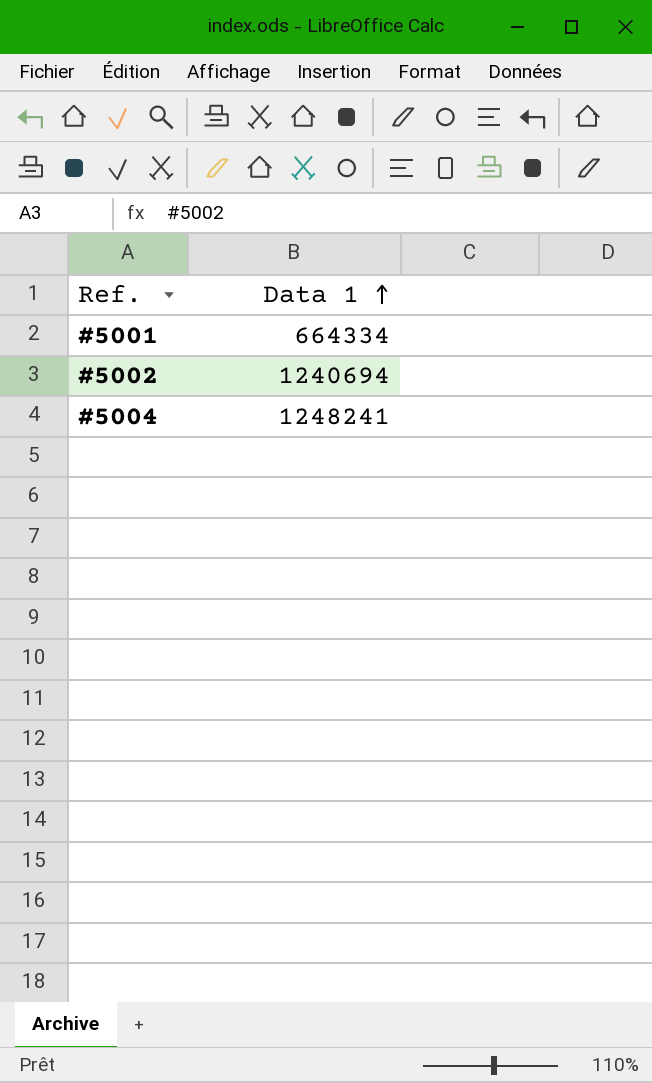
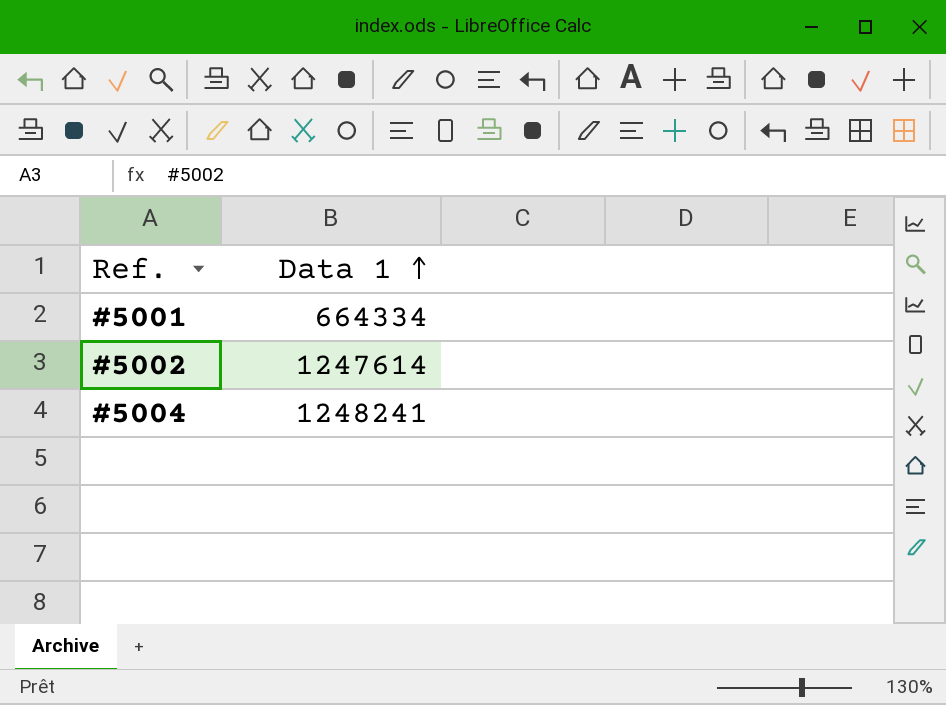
#5002 | Data 1: 1240694 -> 1247614

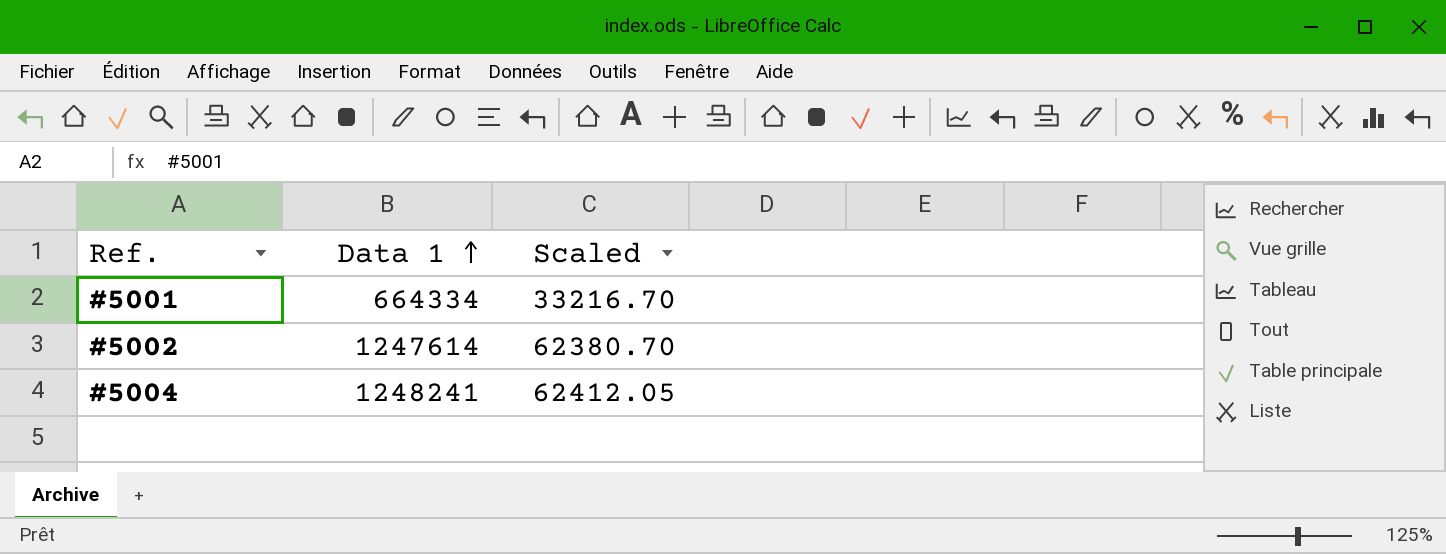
column Scaled | formula: none -> [Data 1] * 0.05

